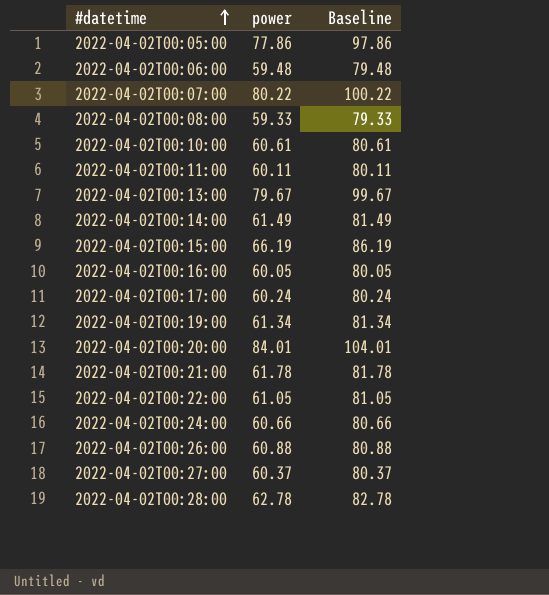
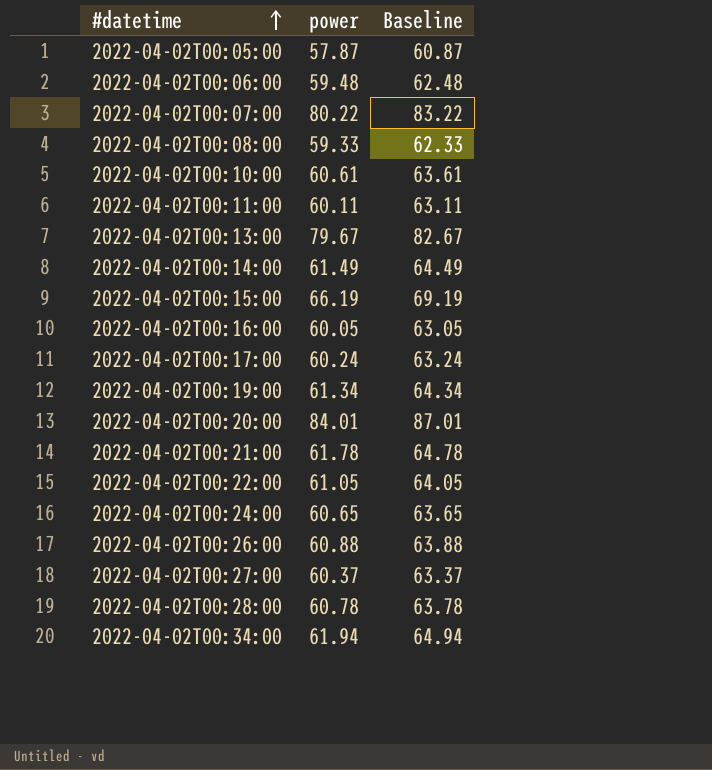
column Baseline | formula: [power] + 20 -> [power] + 3
2022-04-02T00:05:00 | power: 77.86 -> 57.87
2022-04-02T00:24:00 | power: 60.66 -> 60.65
2022-04-02T00:28:00 | power: 62.78 -> 60.78
row 2022-04-02T00:34:00: none -> 61.94 | 64.94

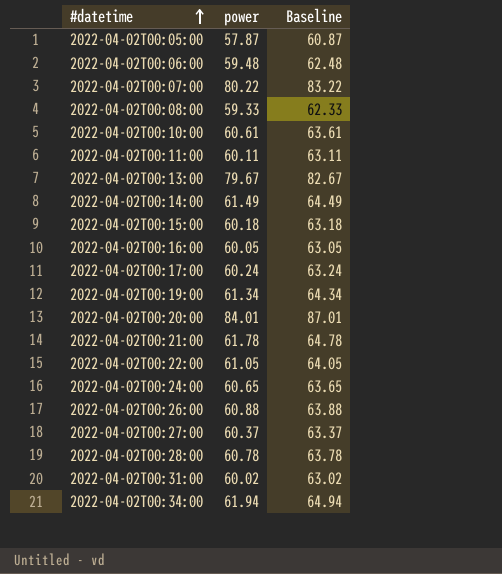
2022-04-02T00:15:00 | power: 66.19 -> 60.18
2022-04-02T00:15:00 | Baseline: 69.19 -> 63.18
row 2022-04-02T00:31:00: none -> 60.02 | 63.02

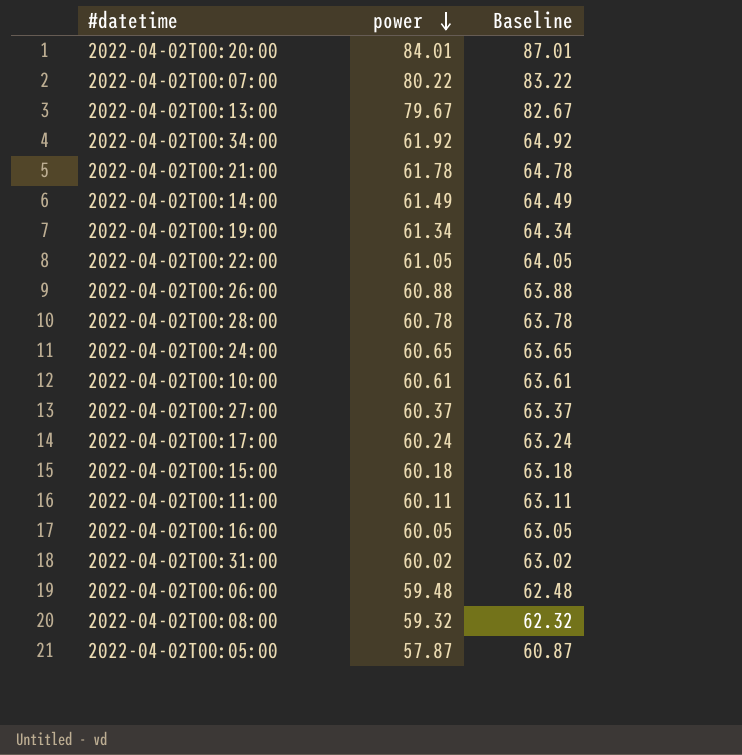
row order: #datetime ascending -> power descending
2022-04-02T00:34:00 | power: 61.94 -> 61.92
2022-04-02T00:34:00 | Baseline: 64.94 -> 64.92
2022-04-02T00:08:00 | power: 59.33 -> 59.32
2022-04-02T00:08:00 | Baseline: 62.33 -> 62.32

